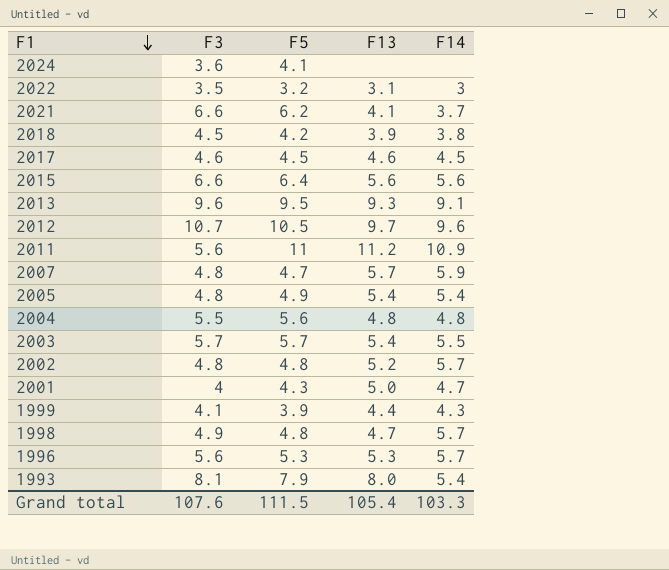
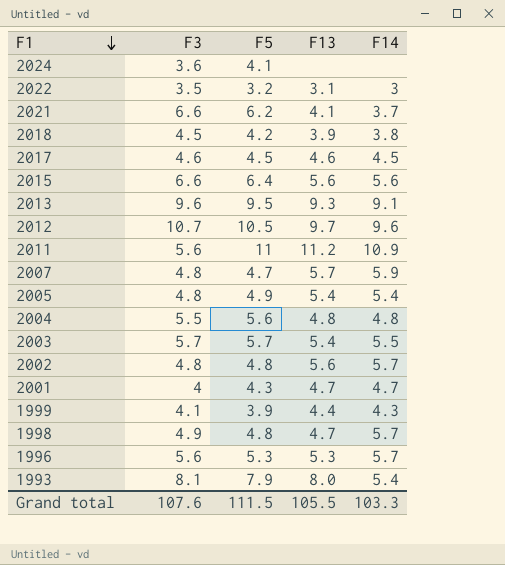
2002 | F13: 5.2 -> 5.6
2001 | F13: 5.0 -> 4.7
Grand total | F13: 105.4 -> 105.5

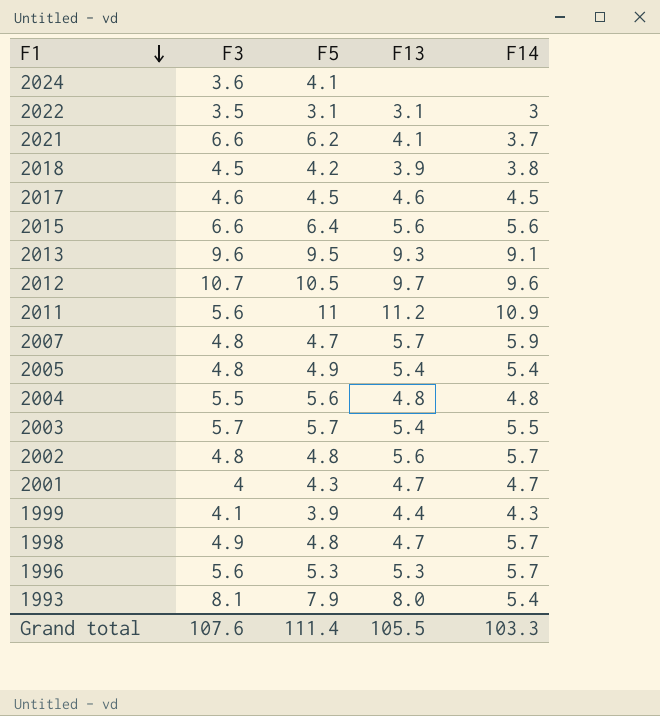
2022 | F5: 3.2 -> 3.1
Grand total | F5: 111.5 -> 111.4

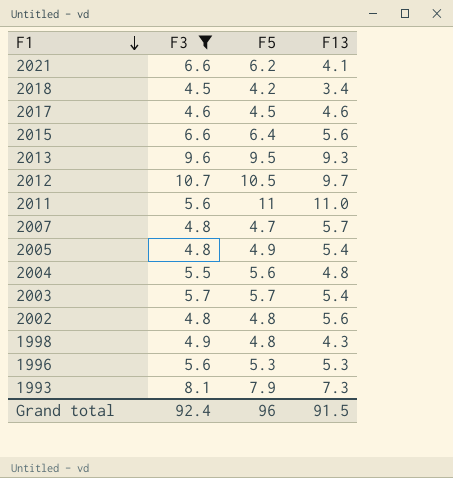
filter: none -> F3 >= 4.5
column F14 | position: 5 -> none
2018 | F13: 3.9 -> 3.4
2011 | F13: 11.2 -> 11.0
1998 | F13: 4.7 -> 4.3
1993 | F13: 8.0 -> 7.3
Grand total | F3: 107.6 -> 92.4
Grand total | F5: 111.4 -> 96
Grand total | F13: 105.5 -> 91.5

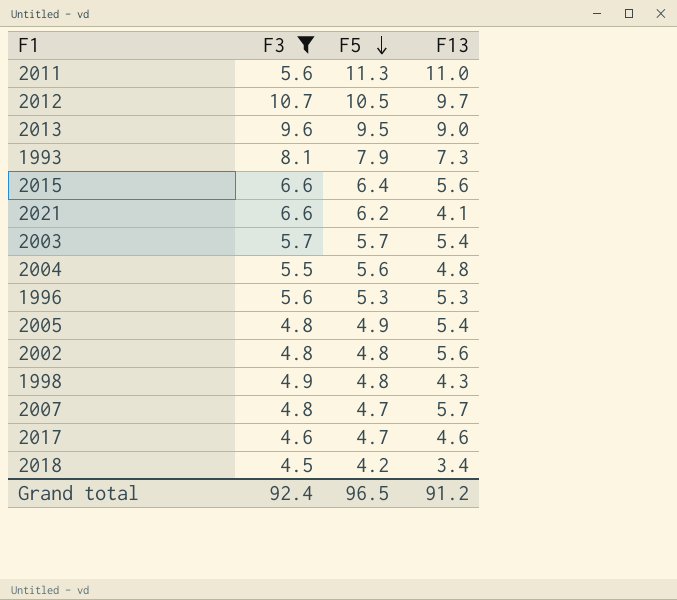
row order: F1 descending -> F5 descending
2011 | F5: 11 -> 11.3
2013 | F13: 9.3 -> 9.0
2017 | F5: 4.5 -> 4.7
Grand total | F5: 96 -> 96.5
Grand total | F13: 91.5 -> 91.2

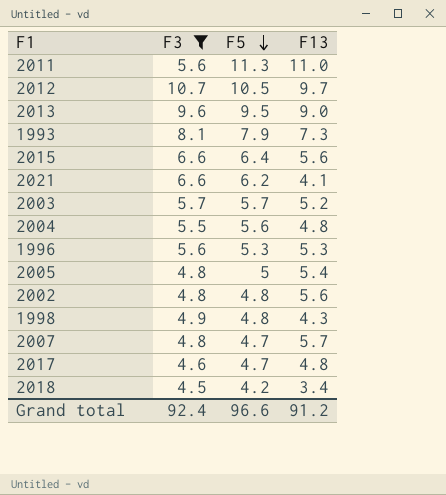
2003 | F13: 5.4 -> 5.2
2005 | F5: 4.9 -> 5
2017 | F13: 4.6 -> 4.8
Grand total | F5: 96.5 -> 96.6

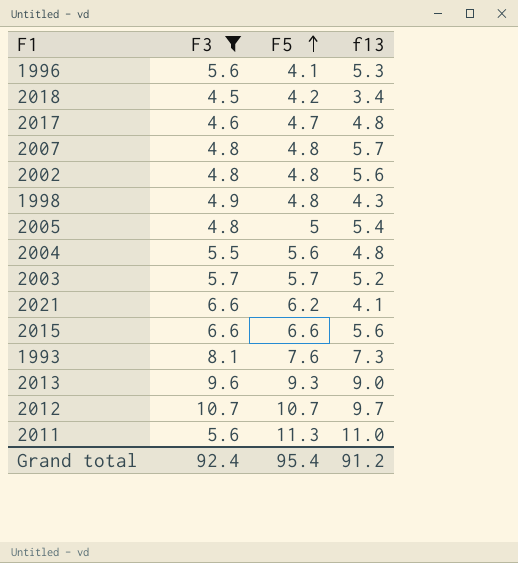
row order: F5 descending -> F5 ascending
column name: F13 -> f13
1996 | F5: 5.3 -> 4.1
2007 | F5: 4.7 -> 4.8
2015 | F5: 6.4 -> 6.6
1993 | F5: 7.9 -> 7.6
2013 | F5: 9.5 -> 9.3
2012 | F5: 10.5 -> 10.7
Grand total | F5: 96.6 -> 95.4

